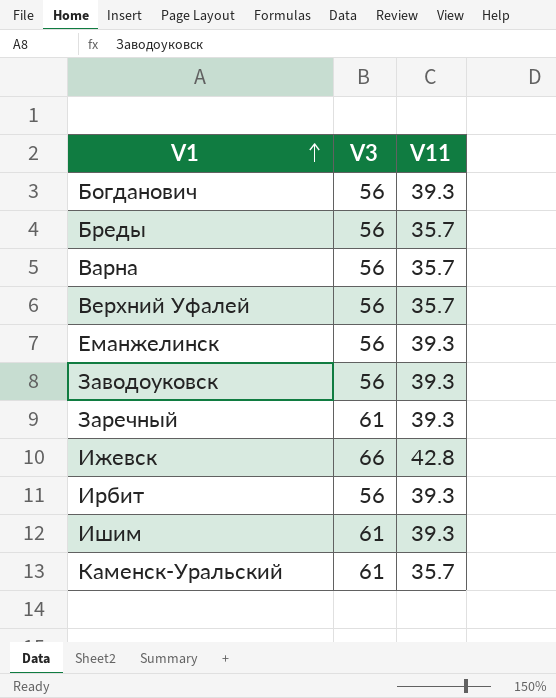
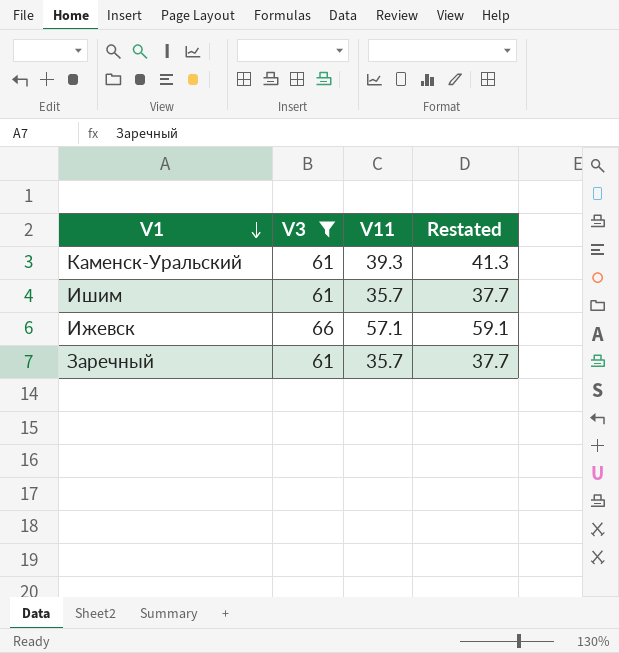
filter: none -> V3 != 56
row order: V1 ascending -> V1 descending
column Restated | formula: none -> [V11] + 2
Каменск-Уральский | V11: 35.7 -> 39.3
Ишим | V11: 39.3 -> 35.7
Ижевск | V11: 42.8 -> 57.1
Заречный | V11: 39.3 -> 35.7

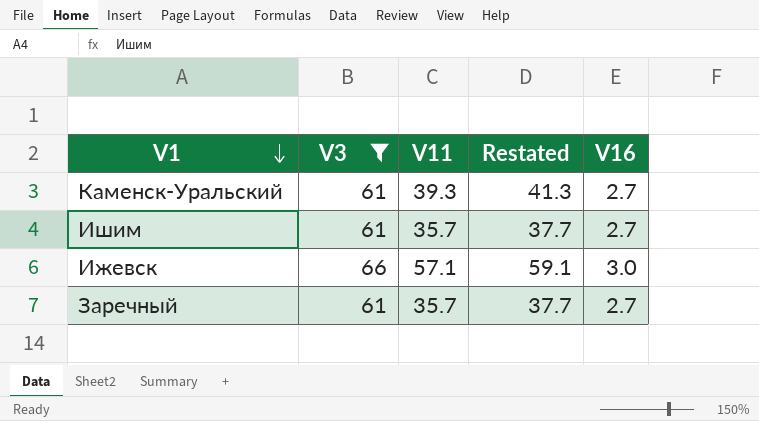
column V16 | position: none -> 5

